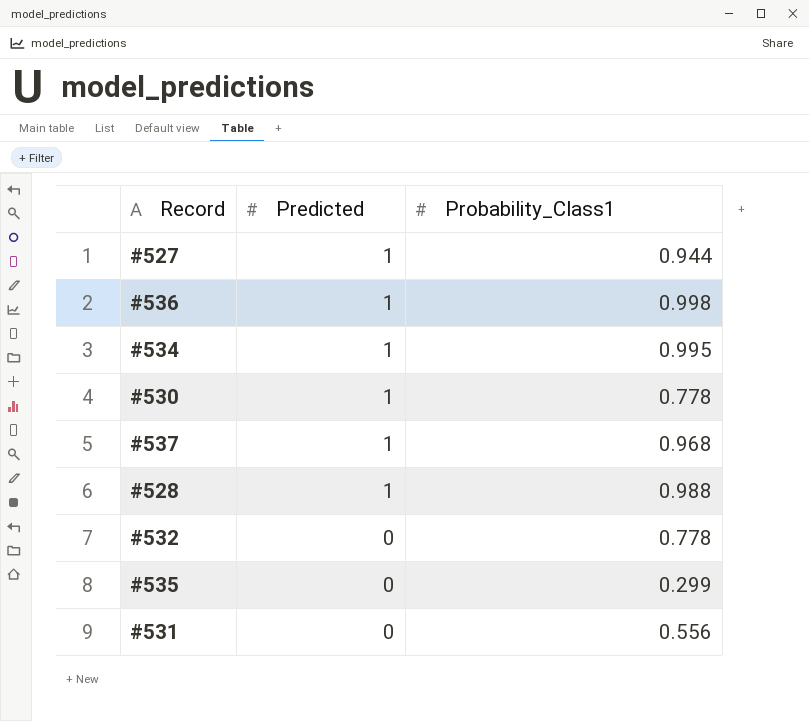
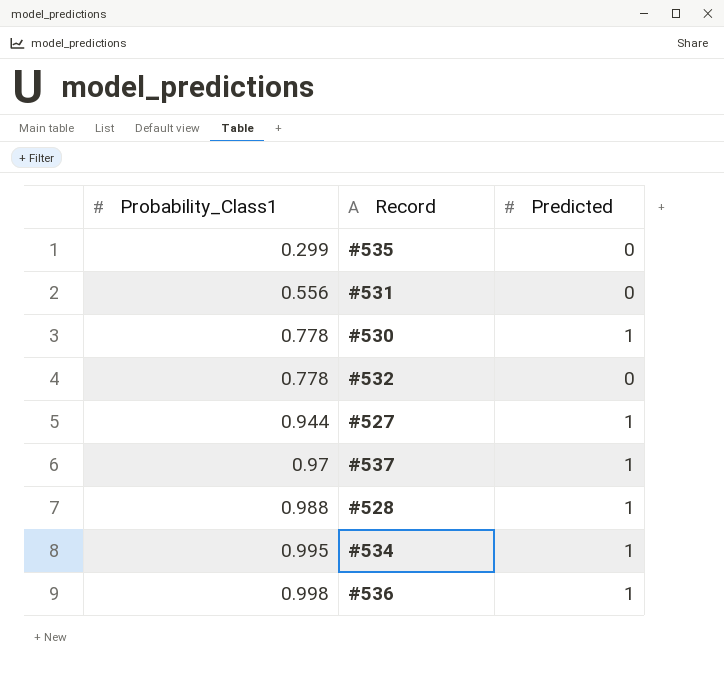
row order: Predicted descending -> Probability_Class1 ascending
column Probability_Class1 | position: 3 -> 1
#537 | Probability_Class1: 0.968 -> 0.97

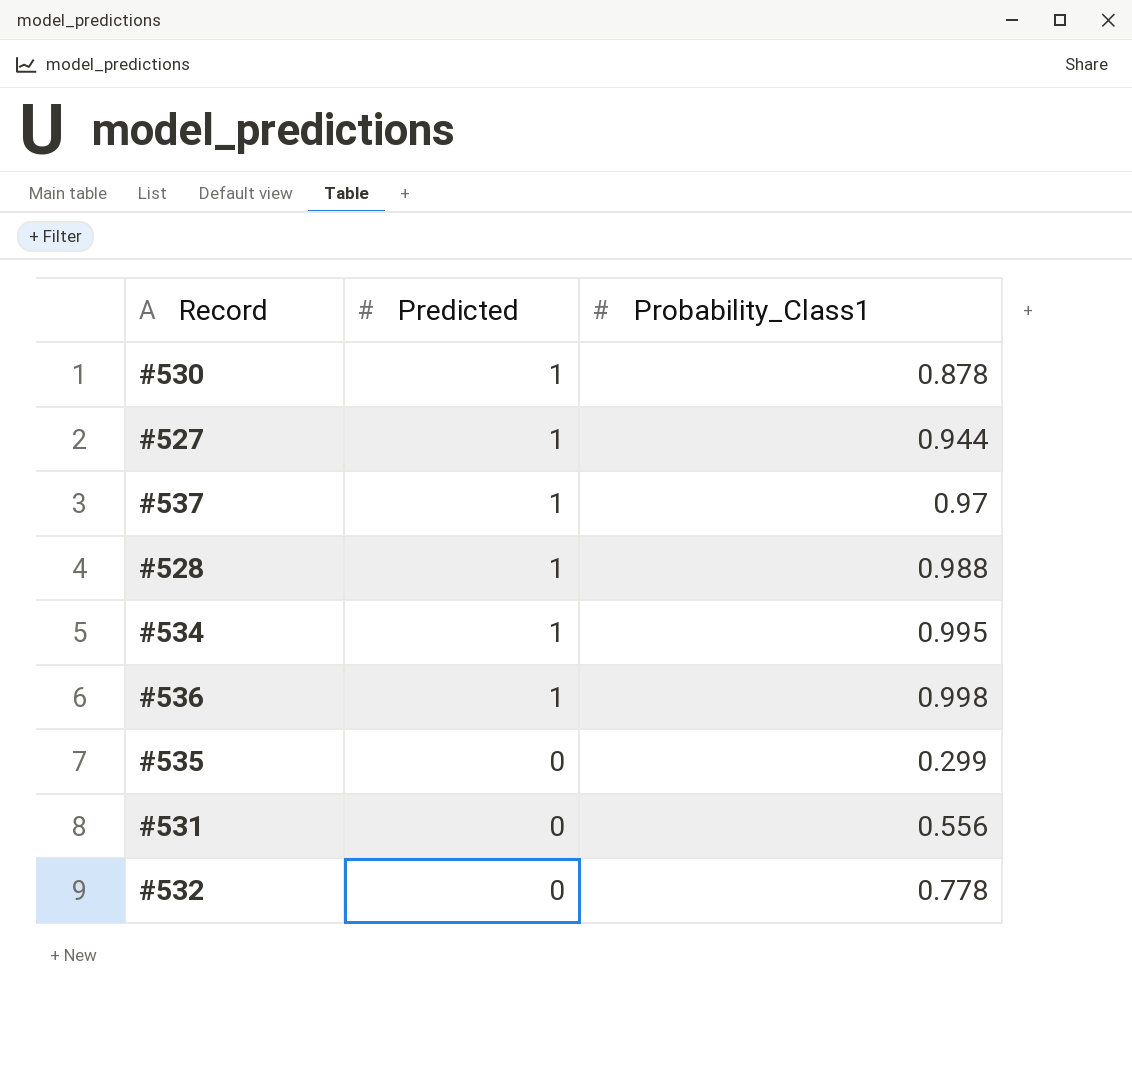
row order: Probability_Class1 ascending -> Predicted descending
column Probability_Class1 | position: 1 -> 3
#530 | Probability_Class1: 0.778 -> 0.878

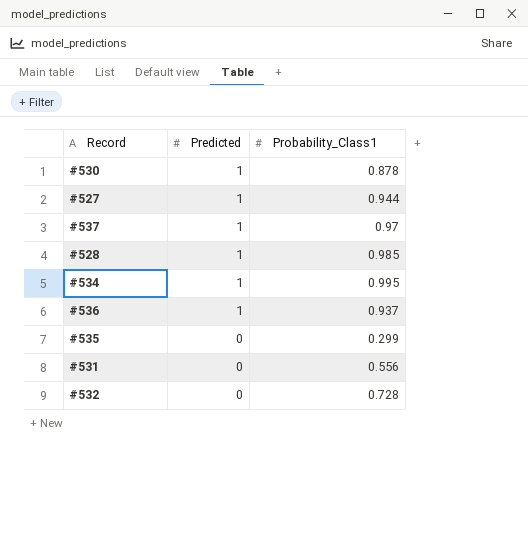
#528 | Probability_Class1: 0.988 -> 0.985
#536 | Probability_Class1: 0.998 -> 0.937
#532 | Probability_Class1: 0.778 -> 0.728

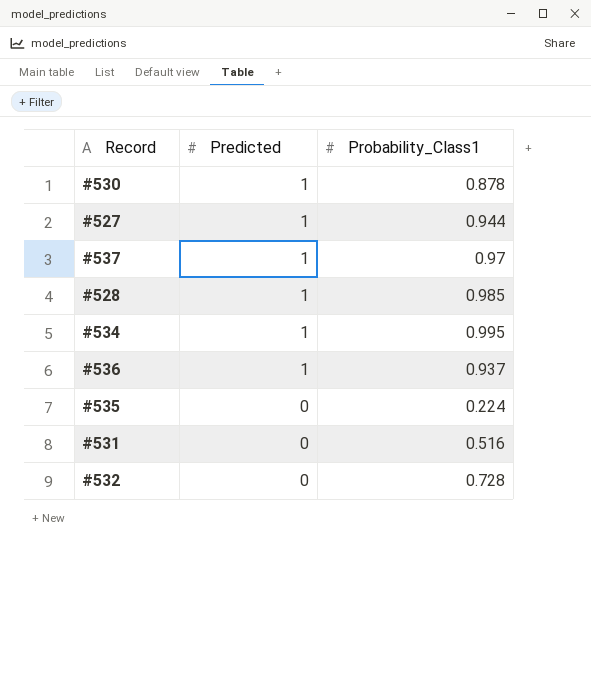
#535 | Probability_Class1: 0.299 -> 0.224
#531 | Probability_Class1: 0.556 -> 0.516

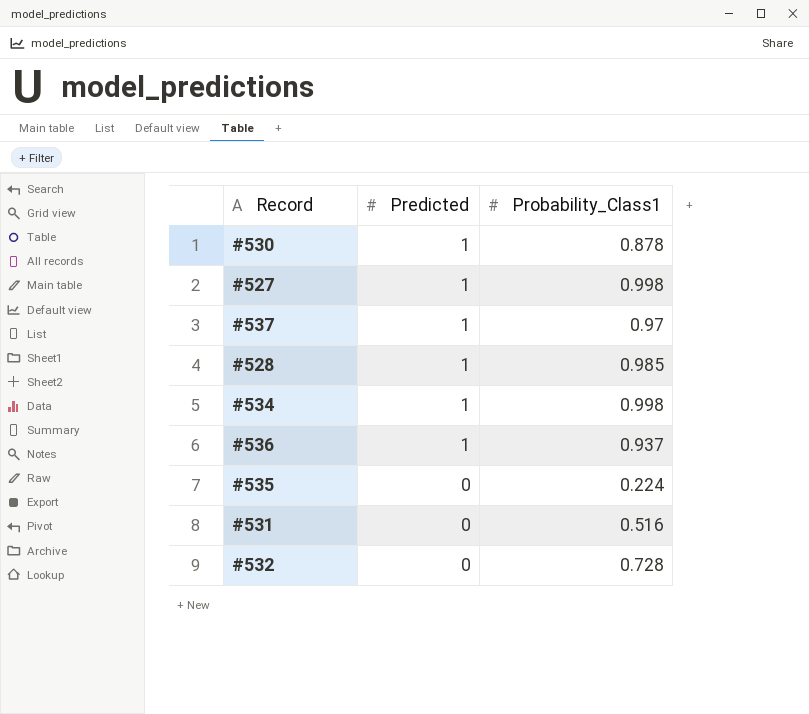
#527 | Probability_Class1: 0.944 -> 0.998
#534 | Probability_Class1: 0.995 -> 0.998

